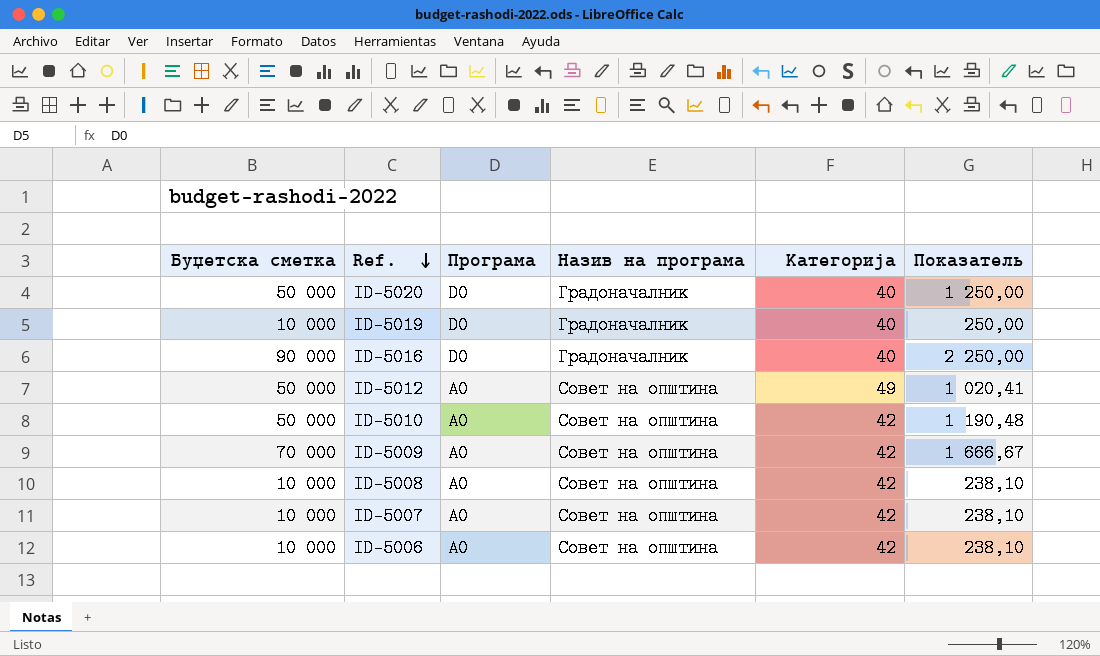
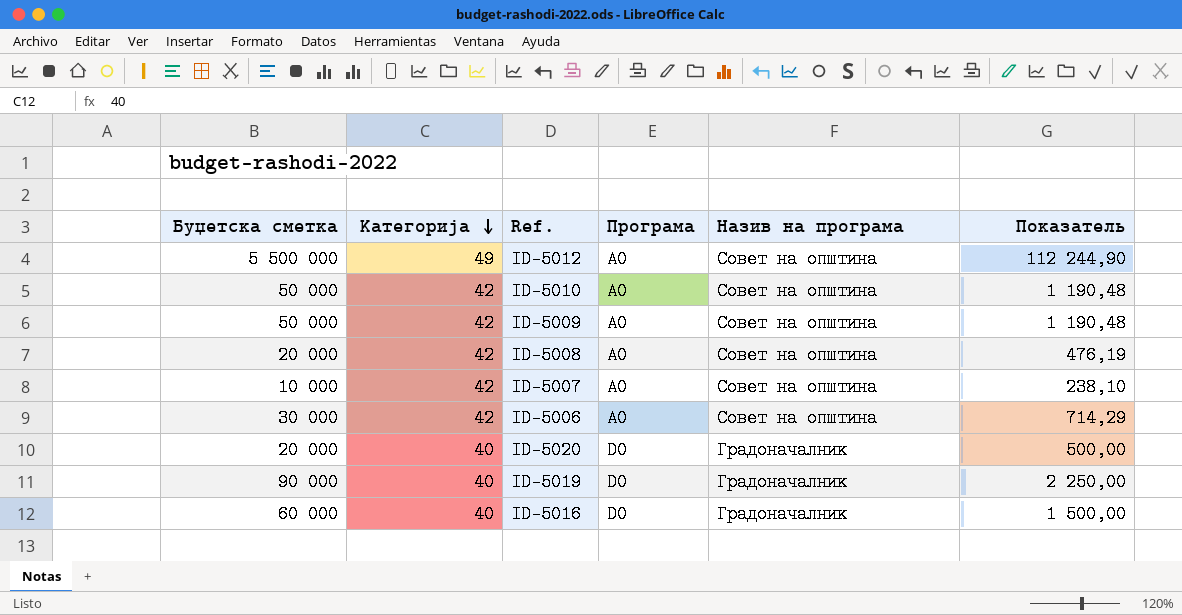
row order: Ref. descending -> Категорија descending
column Категорија | position: 5 -> 2
ID-5012 | Буџетска сметка: 50 000 -> 5 500 000
ID-5012 | Показатель: 1 020,41 -> 112 244,90
ID-5009 | Буџетска сметка: 70 000 -> 50 000
ID-5009 | Показатель: 1 666,67 -> 1 190,48
ID-5008 | Буџетска сметка: 10 000 -> 20 000
ID-5008 | Показатель: 238,10 -> 476,19
ID-5006 | Буџетска сметка: 10 000 -> 30 000
ID-5006 | Показатель: 238,10 -> 714,29
ID-5020 | Буџетска сметка: 50 000 -> 20 000
ID-5020 | Показатель: 1 250,00 -> 500,00
ID-5019 | Буџетска сметка: 10 000 -> 90 000
ID-5019 | Показатель: 250,00 -> 2 250,00
ID-5016 | Буџетска сметка: 90 000 -> 60 000
ID-5016 | Показатель: 2 250,00 -> 1 500,00

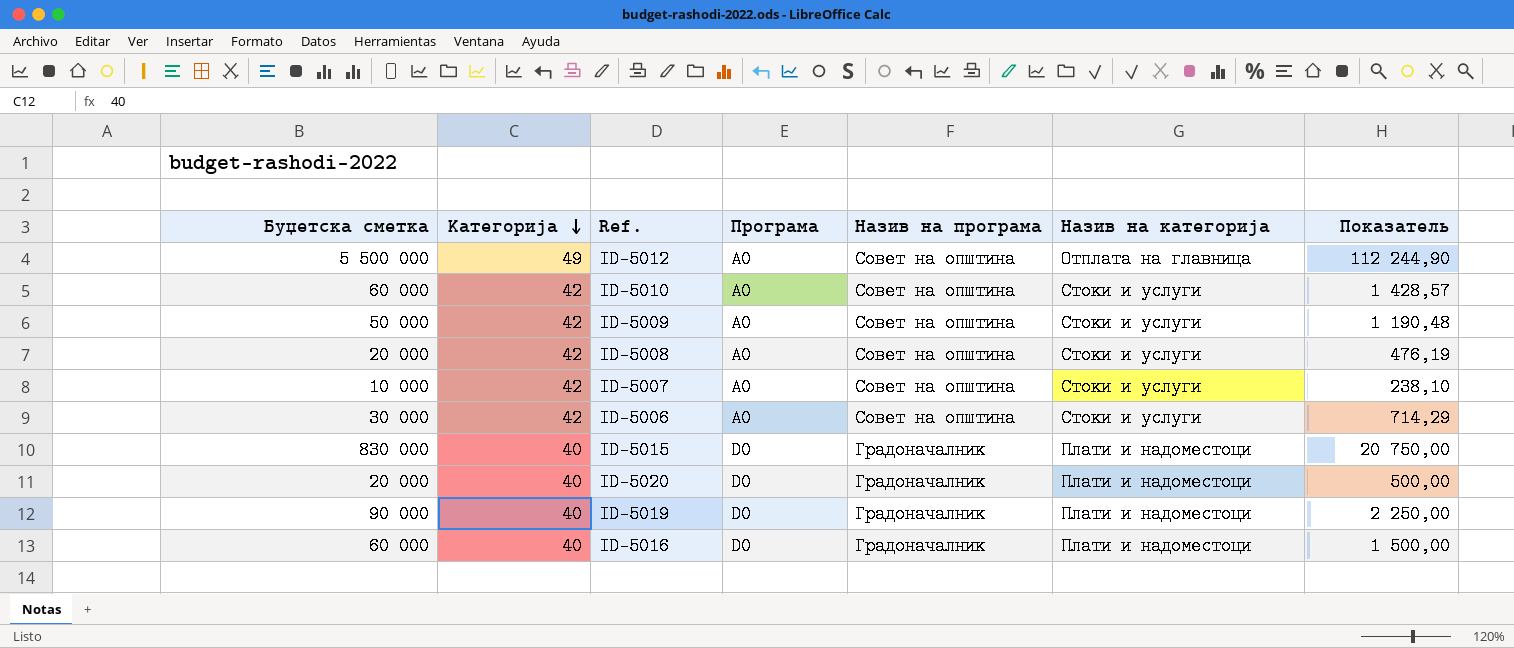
column Назив на категорија | position: none -> 6
ID-5010 | Буџетска сметка: 50 000 -> 60 000
ID-5010 | Показатель: 1 190,48 -> 1 428,57
row ID-5015: none -> 830 000 | 40 | D0 | Градоначалник | Плати и надоместоци | 20 750,00

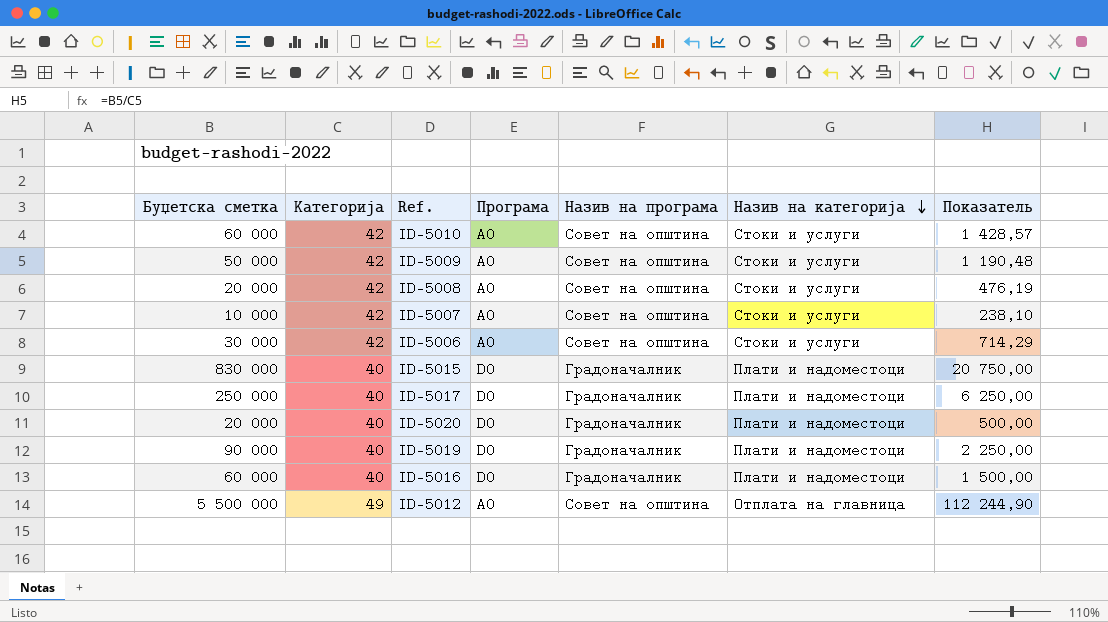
row order: Категорија descending -> Назив на категорија descending
row ID-5017: none -> 250 000 | 40 | D0 | Градоначалник | Плати и надоместоци | 6 250,00

